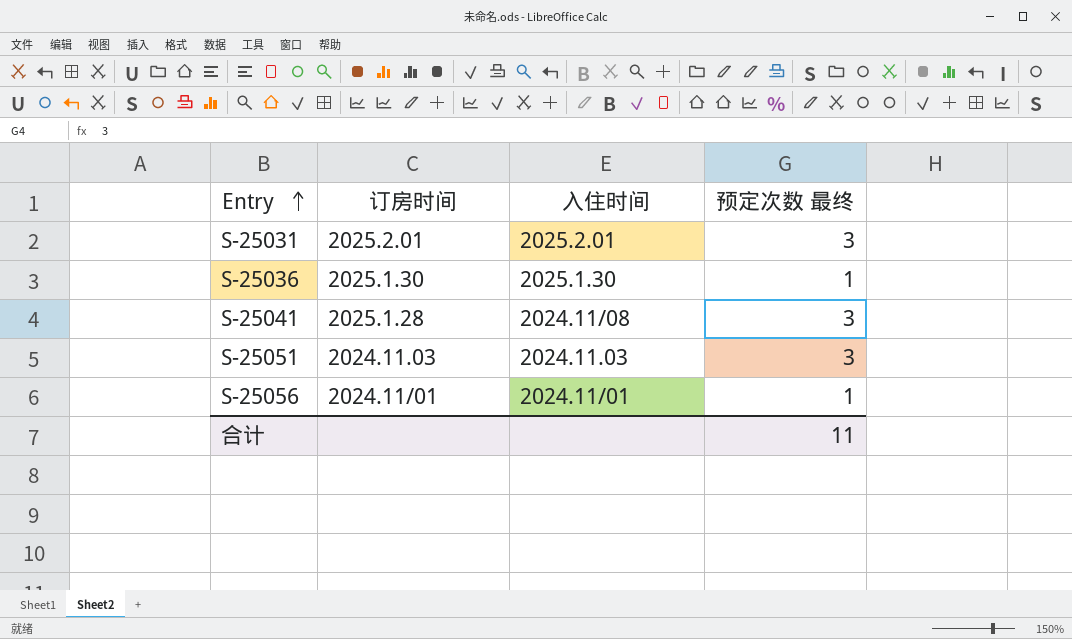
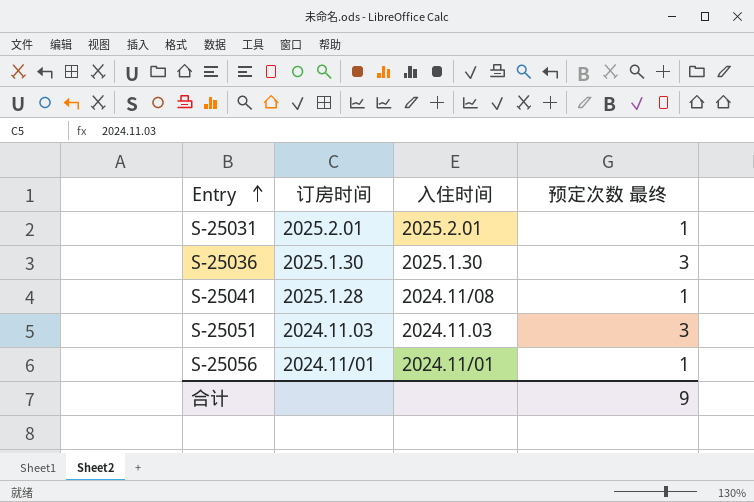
S-25031 | 预定次数 最终: 3 -> 1
S-25036 | 预定次数 最终: 1 -> 3
S-25041 | 预定次数 最终: 3 -> 1
合计 | 预定次数 最终: 11 -> 9

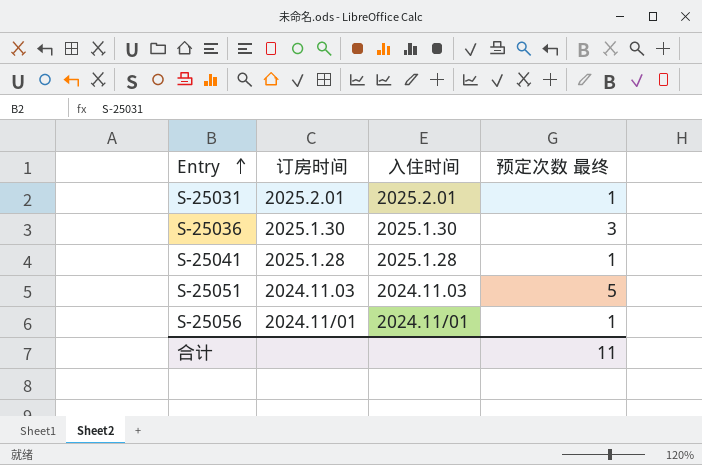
S-25041 | 入住时间: 2024.11/08 -> 2025.1.28
S-25051 | 预定次数 最终: 3 -> 5
合计 | 预定次数 最终: 9 -> 11

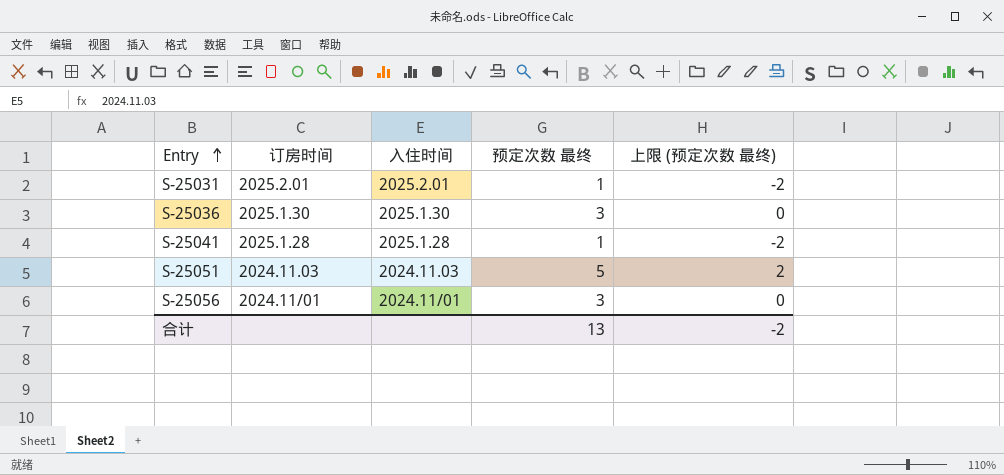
column 上限 (预定次数 最终) | formula: none -> [预定次数 最终] - 3
S-25056 | 预定次数 最终: 1 -> 3
合计 | 预定次数 最终: 11 -> 13

